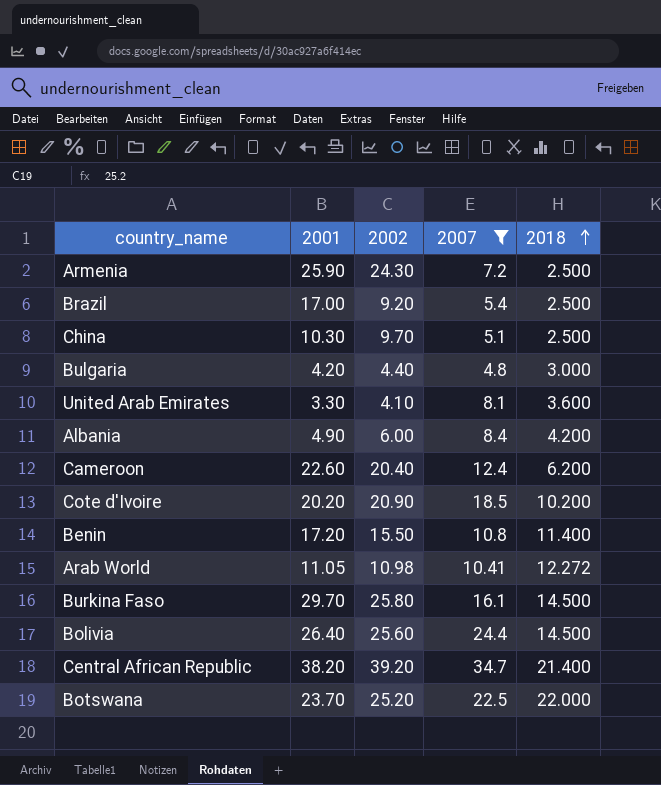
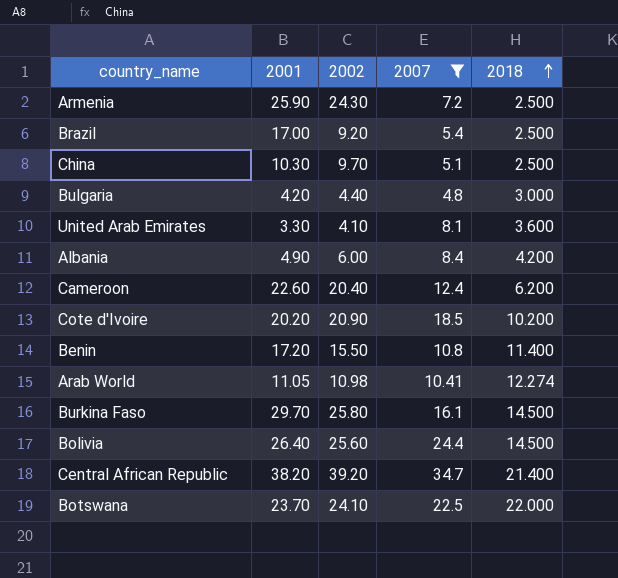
Arab World | 2018: 12.272 -> 12.274
Botswana | 2002: 25.20 -> 24.10

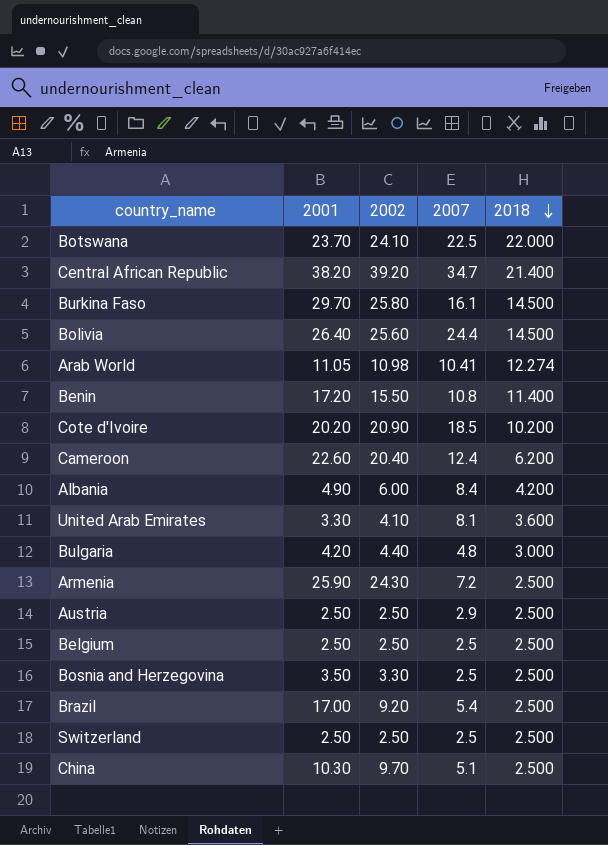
filter: 2007 >= 4.8 -> none
row order: 2018 ascending -> 2018 descending

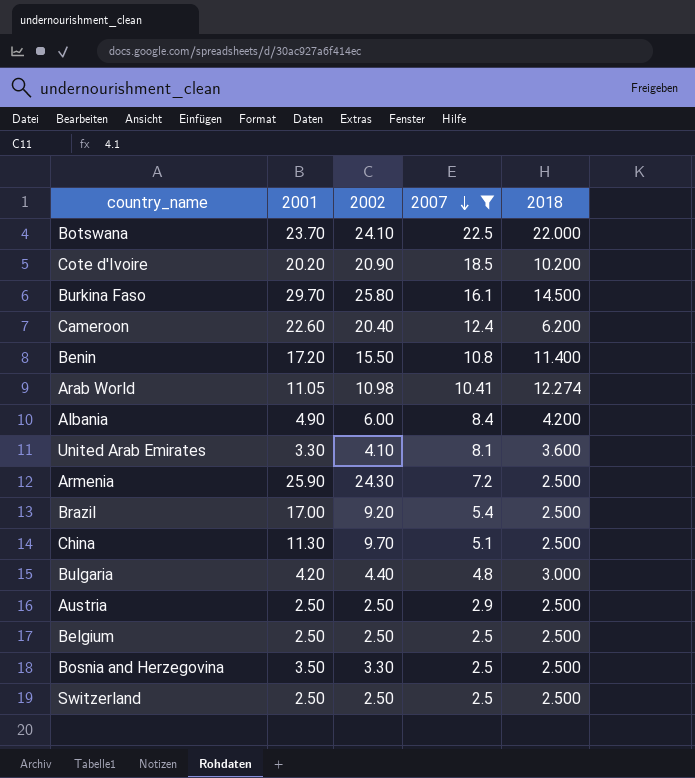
filter: none -> 2007 <= 22.5
row order: 2018 descending -> 2007 descending
China | 2001: 10.30 -> 11.30

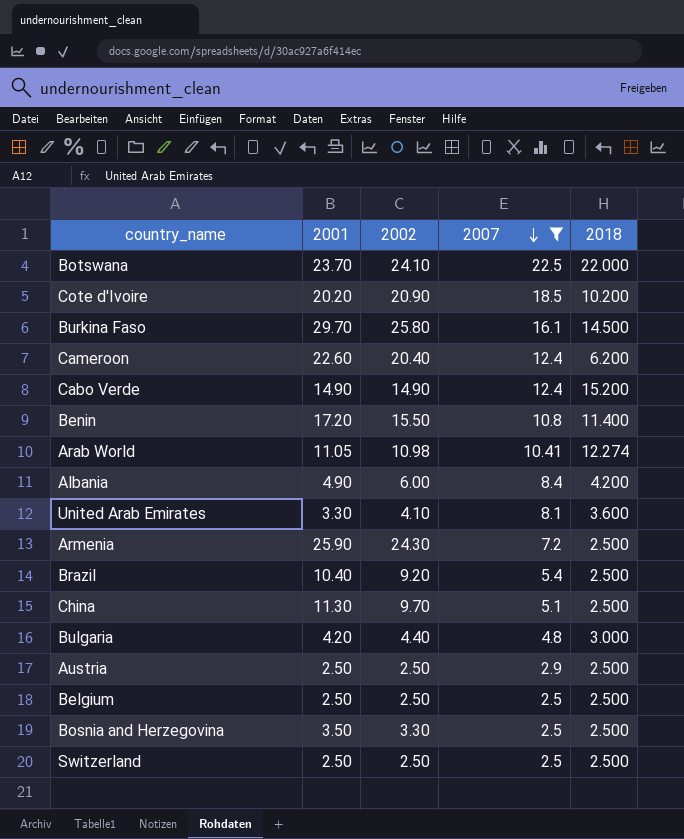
row Cabo Verde: none -> 14.90 | 14.90 | 12.4 | 15.200
Brazil | 2001: 17.00 -> 10.40

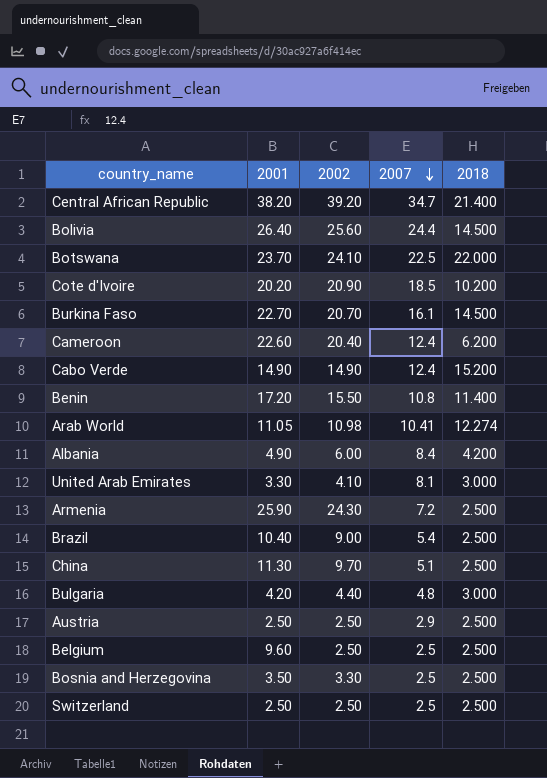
filter: 2007 <= 22.5 -> none
Burkina Faso | 2001: 29.70 -> 22.70
Burkina Faso | 2002: 25.80 -> 20.70
United Arab Emirates | 2018: 3.600 -> 3.000
Brazil | 2002: 9.20 -> 9.00
Belgium | 2001: 2.50 -> 9.60

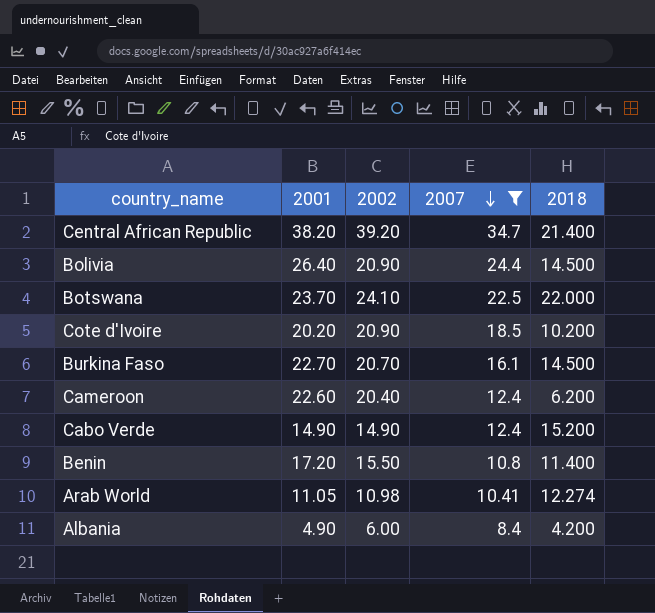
filter: none -> 2007 >= 8.4
Bolivia | 2002: 25.60 -> 20.90

